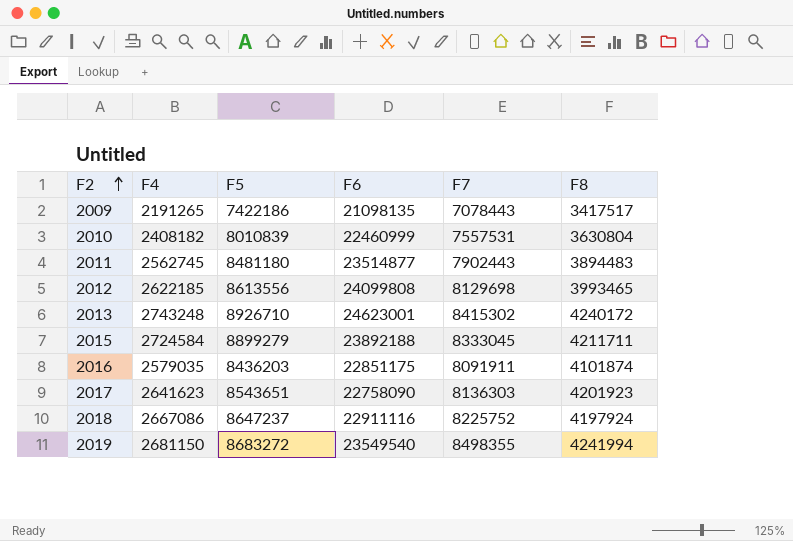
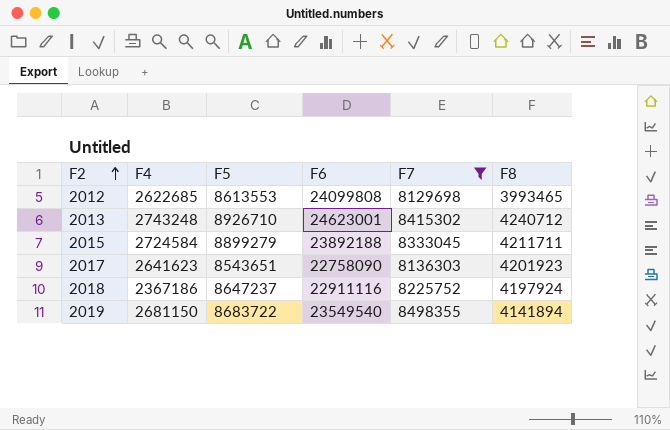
filter: none -> F7 >= 8129698
2012 | F4: 2622185 -> 2622685
2012 | F5: 8613556 -> 8613553
2013 | F8: 4240172 -> 4240712
2018 | F4: 2667086 -> 2367186
2019 | F5: 8683272 -> 8683722
2019 | F8: 4241994 -> 4141894

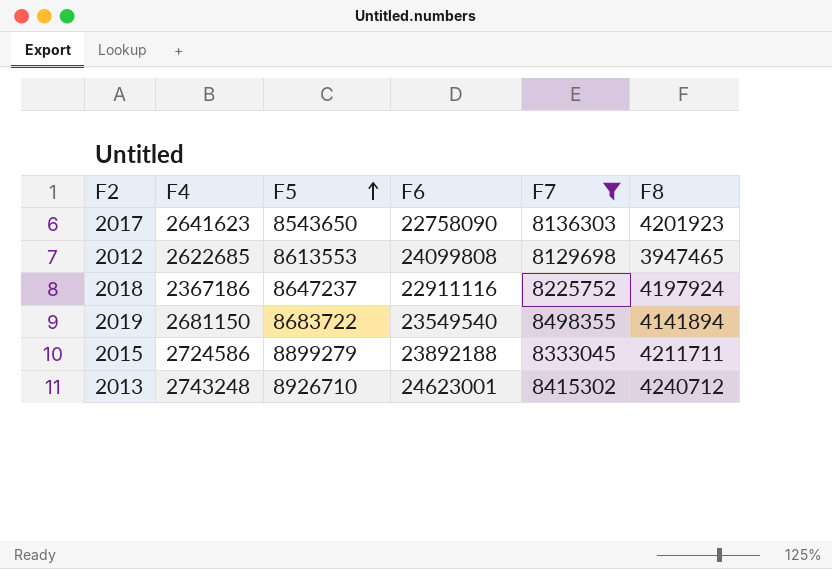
row order: F2 ascending -> F5 ascending
2017 | F5: 8543651 -> 8543650
2012 | F8: 3993465 -> 3947465
2015 | F4: 2724584 -> 2724586

